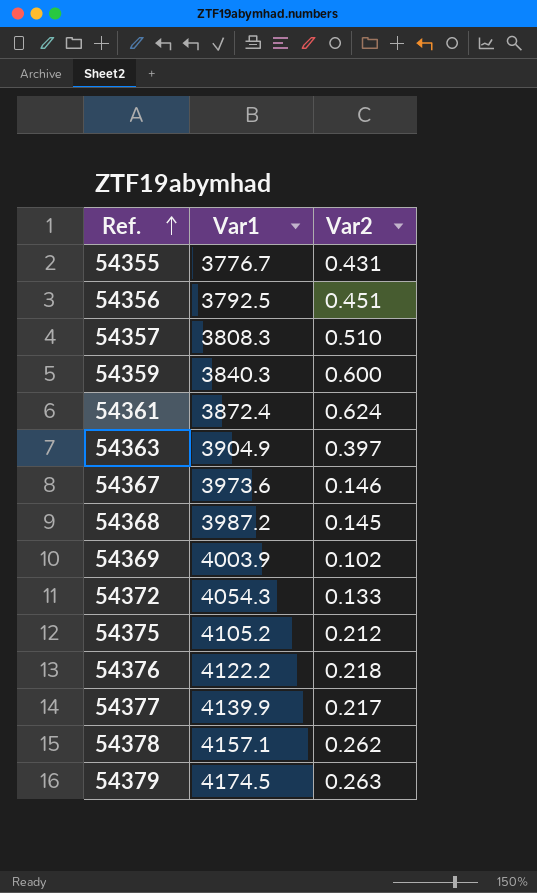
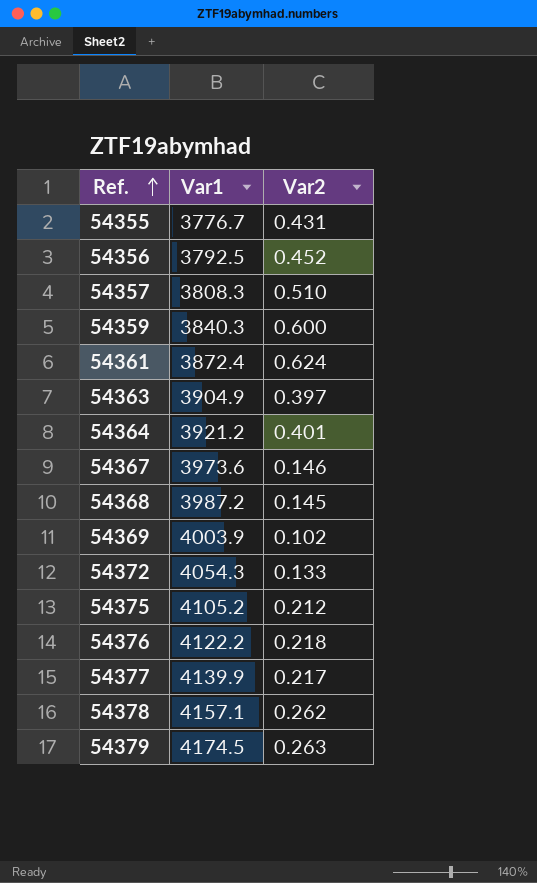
54356 | Var2: 0.451 -> 0.452
row 54364: none -> 3921.2 | 0.401

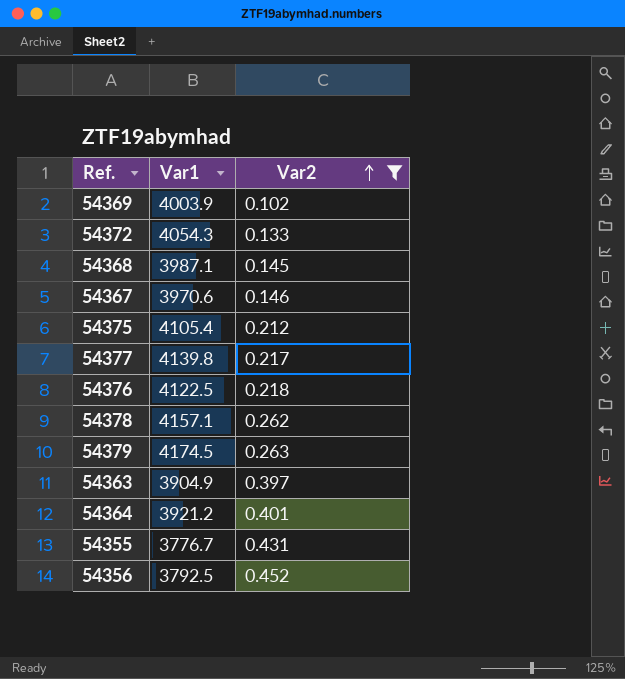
filter: none -> Var2 <= 0.452
row order: Ref. ascending -> Var2 ascending
54368 | Var1: 3987.2 -> 3987.1
54367 | Var1: 3973.6 -> 3970.6
54375 | Var1: 4105.2 -> 4105.4
54377 | Var1: 4139.9 -> 4139.8
54376 | Var1: 4122.2 -> 4122.5

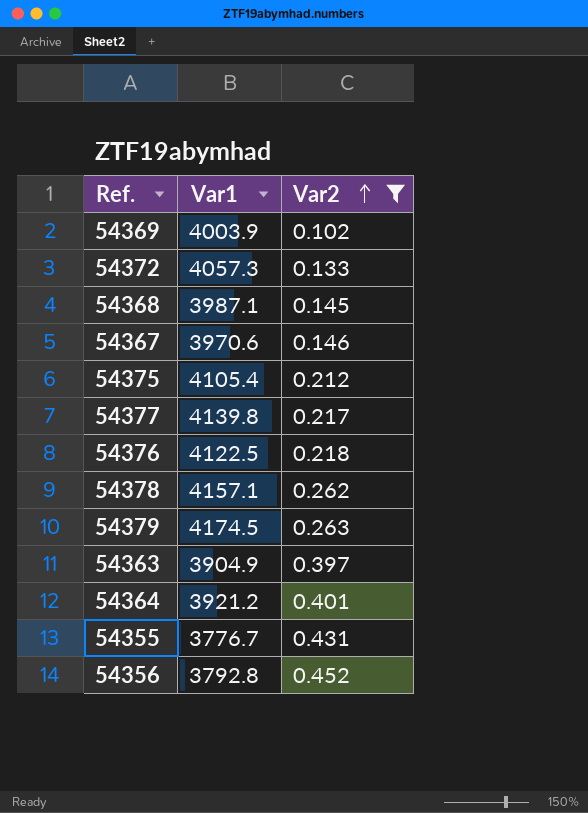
54372 | Var1: 4054.3 -> 4057.3
54356 | Var1: 3792.5 -> 3792.8

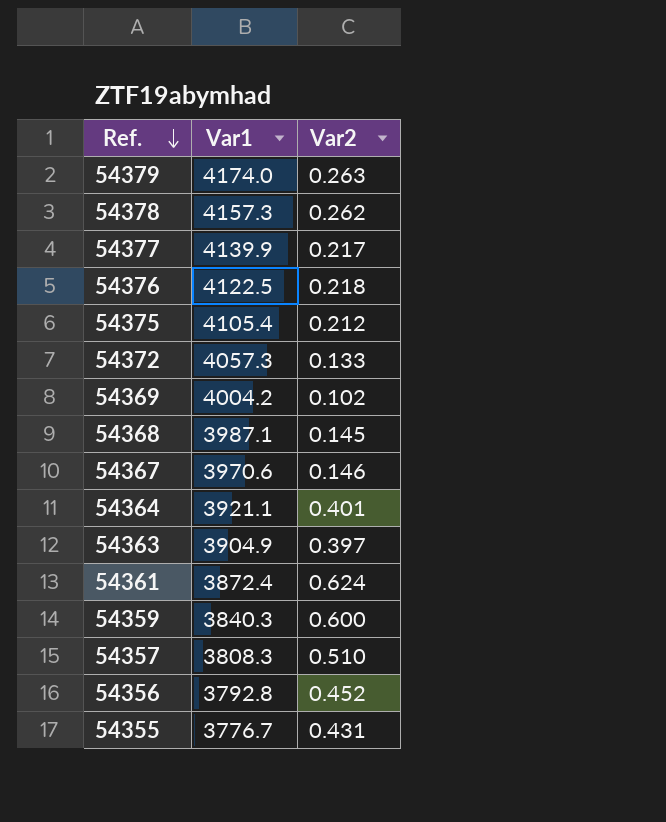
filter: Var2 <= 0.452 -> none
row order: Var2 ascending -> Ref. descending
54379 | Var1: 4174.5 -> 4174.0
54378 | Var1: 4157.1 -> 4157.3
54377 | Var1: 4139.8 -> 4139.9
54369 | Var1: 4003.9 -> 4004.2
54364 | Var1: 3921.2 -> 3921.1

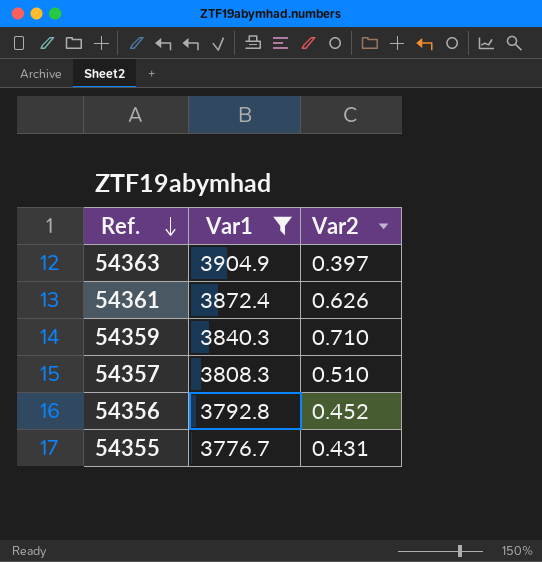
filter: none -> Var1 <= 3904.9
54361 | Var2: 0.624 -> 0.626
54359 | Var2: 0.600 -> 0.710

